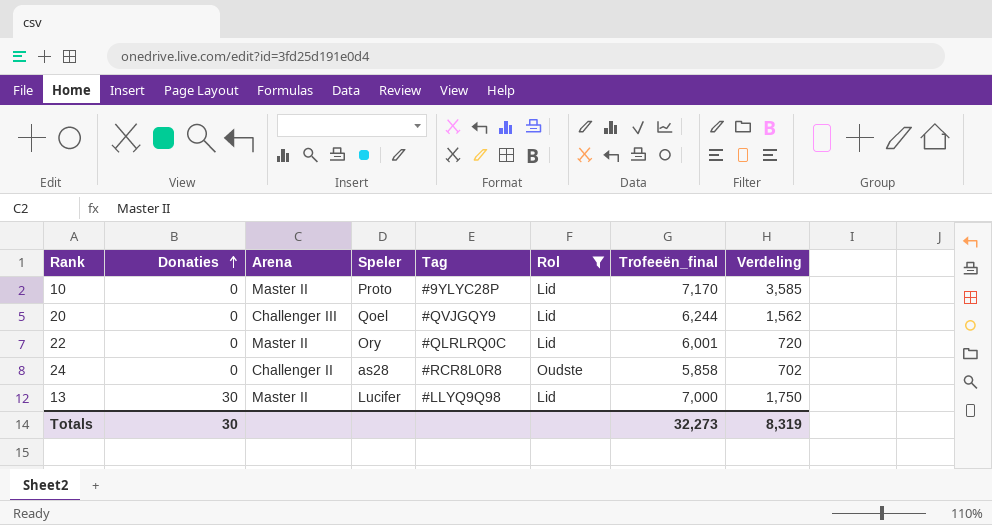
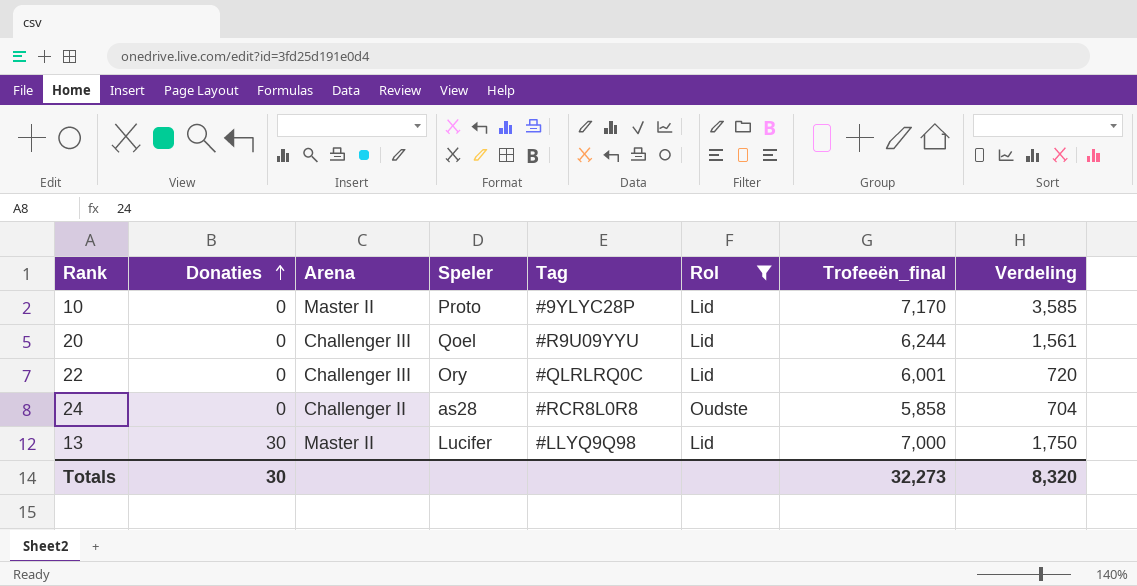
20 | Tag: #QVJGQY9 -> #R9U09YYU
20 | Verdeling: 1,562 -> 1,561
22 | Arena: Master II -> Challenger III
24 | Verdeling: 702 -> 704
Totals | Verdeling: 8,319 -> 8,320

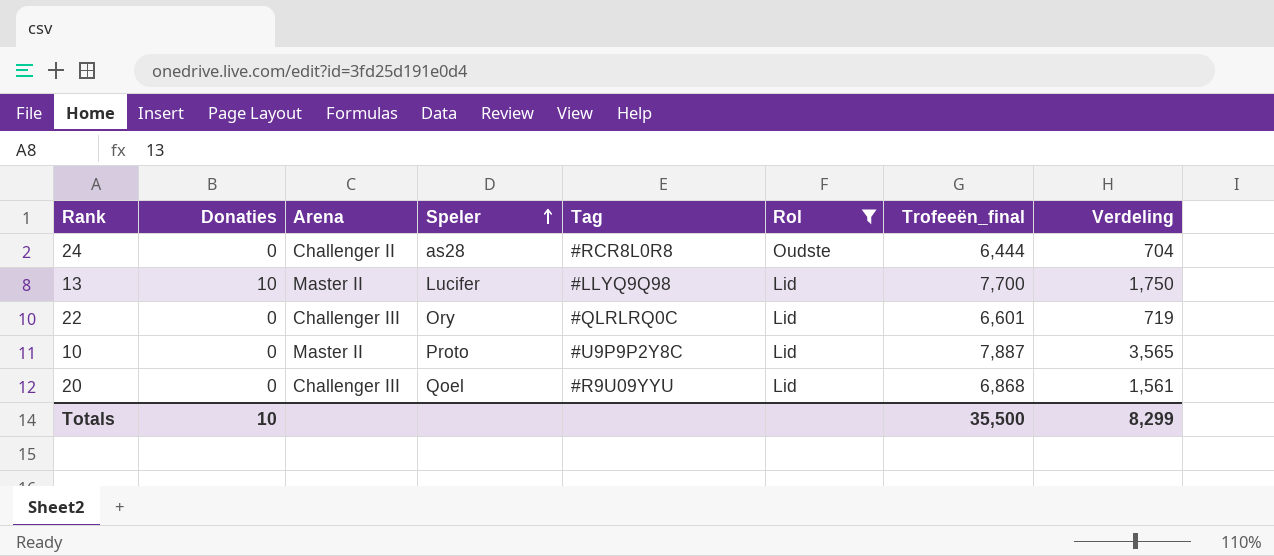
row order: Donaties ascending -> Speler ascending
24 | Trofeeën_final: 5,858 -> 6,444
13 | Donaties: 30 -> 10
13 | Trofeeën_final: 7,000 -> 7,700
22 | Trofeeën_final: 6,001 -> 6,601
22 | Verdeling: 720 -> 719
10 | Tag: #9YLYC28P -> #U9P9P2Y8C
10 | Trofeeën_final: 7,170 -> 7,887
10 | Verdeling: 3,585 -> 3,565
20 | Trofeeën_final: 6,244 -> 6,868
Totals | Donaties: 30 -> 10
Totals | Trofeeën_final: 32,273 -> 35,500
Totals | Verdeling: 8,320 -> 8,299

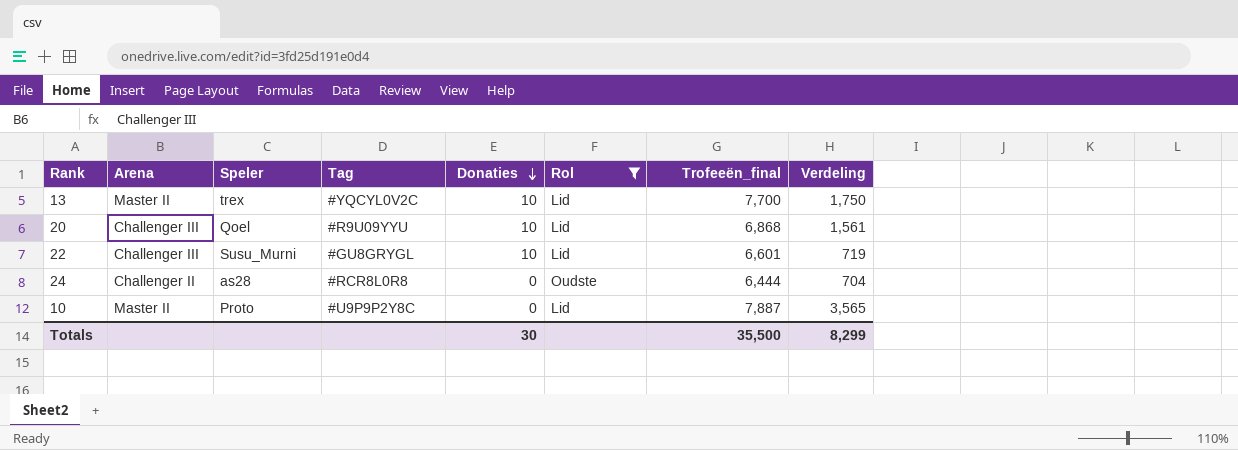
row order: Speler ascending -> Donaties descending
column Donaties | position: 2 -> 5
13 | Speler: Lucifer -> trex
13 | Tag: #LLYQ9Q98 -> #YQCYL0V2C
20 | Donaties: 0 -> 10
22 | Speler: Ory -> Susu_Murni
22 | Tag: #QLRLRQ0C -> #GU8GRYGL
22 | Donaties: 0 -> 10
Totals | Donaties: 10 -> 30

